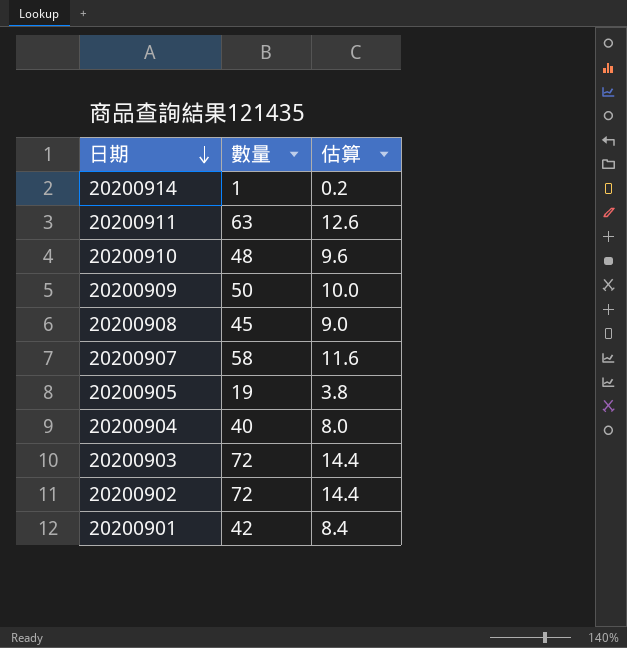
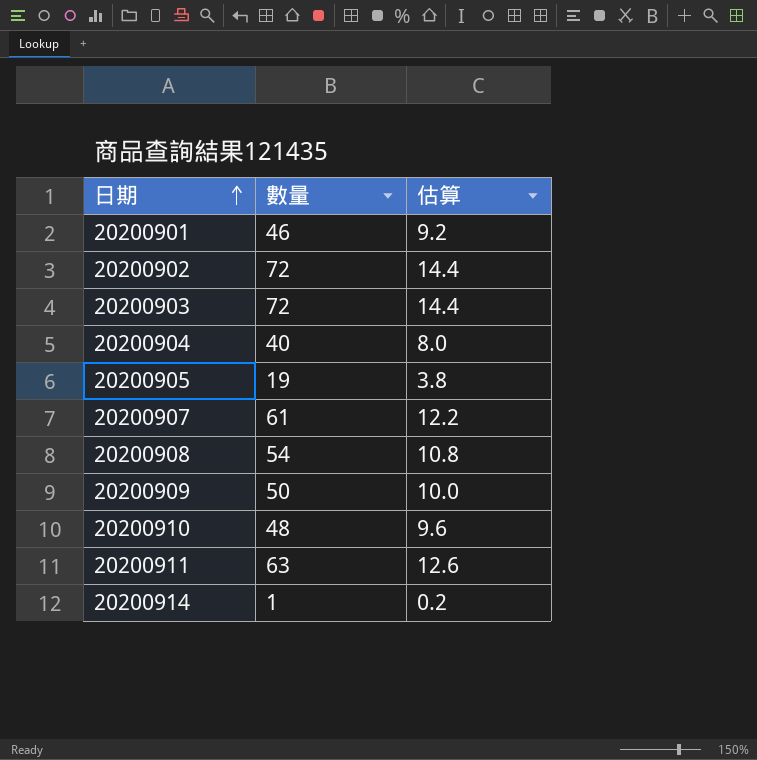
row order: 日期 descending -> 日期 ascending
20200901 | 數量: 42 -> 46
20200901 | 估算: 8.4 -> 9.2
20200907 | 數量: 58 -> 61
20200907 | 估算: 11.6 -> 12.2
20200908 | 數量: 45 -> 54
20200908 | 估算: 9.0 -> 10.8

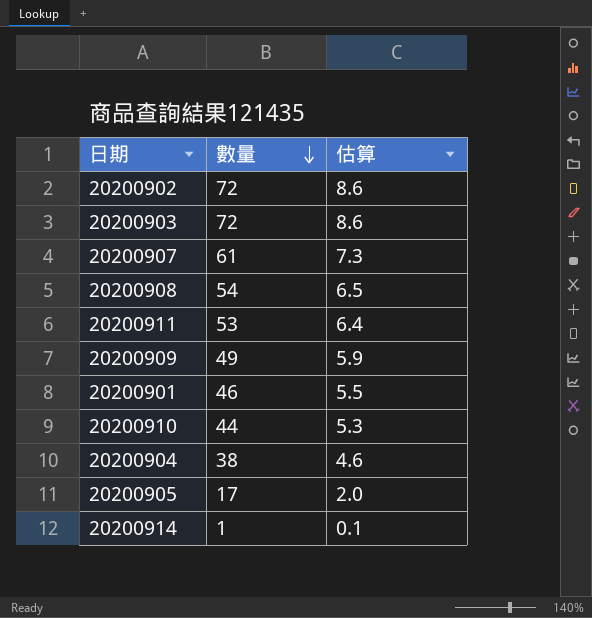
row order: 日期 ascending -> 數量 descending
column 估算 | formula: [數量] * 0.2 -> [數量] * 0.12
20200911 | 數量: 63 -> 53
20200909 | 數量: 50 -> 49
20200910 | 數量: 48 -> 44
20200904 | 數量: 40 -> 38
20200905 | 數量: 19 -> 17

